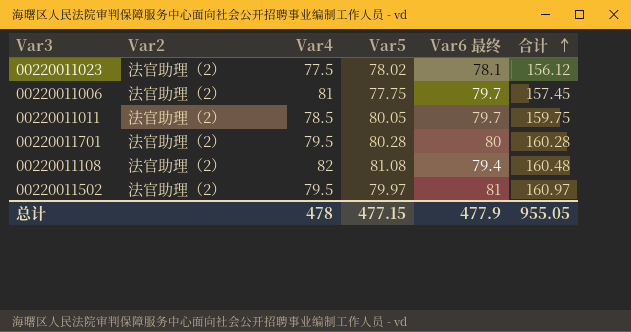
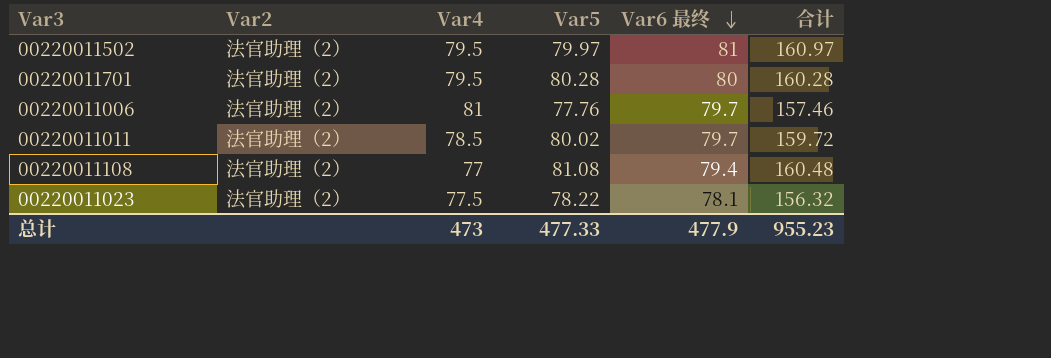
row order: 合计 ascending -> Var6 最终 descending
00220011006 | Var5: 77.75 -> 77.76
00220011006 | 合计: 157.45 -> 157.46
00220011011 | Var5: 80.05 -> 80.02
00220011011 | 合计: 159.75 -> 159.72
00220011108 | Var4: 82 -> 77
00220011023 | Var5: 78.02 -> 78.22
00220011023 | 合计: 156.12 -> 156.32
总计 | Var4: 478 -> 473
总计 | Var5: 477.15 -> 477.33
总计 | 合计: 955.05 -> 955.23

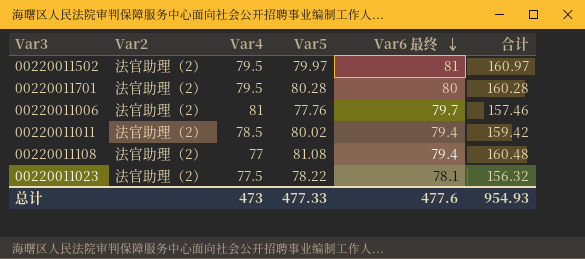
00220011011 | Var6 最终: 79.7 -> 79.4
00220011011 | 合计: 159.72 -> 159.42
总计 | Var6 最终: 477.9 -> 477.6
总计 | 合计: 955.23 -> 954.93

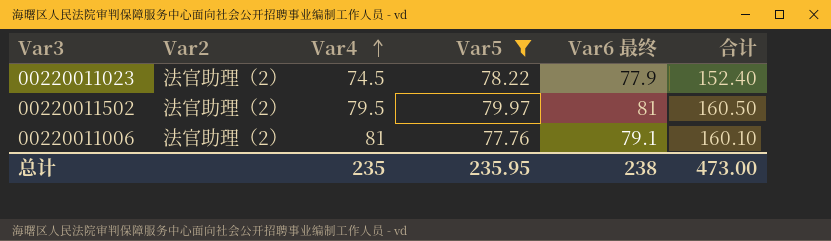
filter: none -> Var5 <= 79.97
row order: Var6 最终 descending -> Var4 ascending
column 合计 | formula: [Var5] + [Var6 最终] -> [Var4] + [Var6 最终]
00220011023 | Var4: 77.5 -> 74.5
00220011023 | Var6 最终: 78.1 -> 77.9
00220011006 | Var6 最终: 79.7 -> 79.1
总计 | Var4: 473 -> 235
总计 | Var5: 477.33 -> 235.95
总计 | Var6 最终: 477.6 -> 238
总计 | 合计: 954.93 -> 473.00

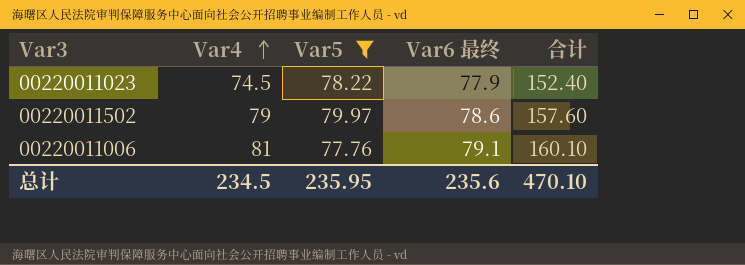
column Var2 | position: 2 -> none
00220011502 | Var4: 79.5 -> 79
00220011502 | Var6 最终: 81 -> 78.6
00220011502 | 合计: 160.50 -> 157.60
总计 | Var4: 235 -> 234.5
总计 | Var6 最终: 238 -> 235.6
总计 | 合计: 473.00 -> 470.10

